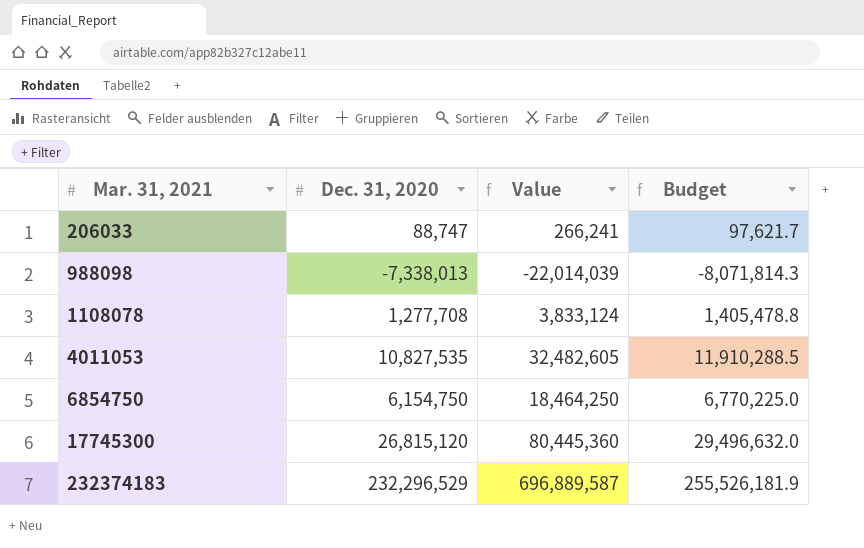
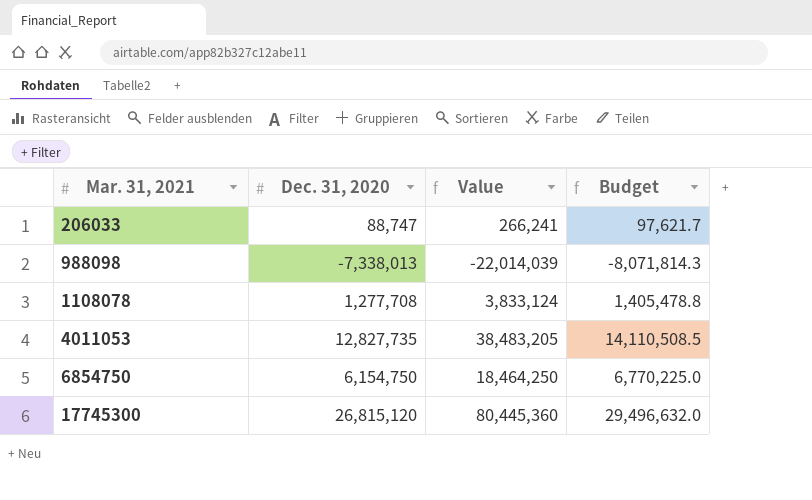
row 232374183: 232,296,529 | 696,889,587 | 255,526,181.9 -> none
4011053 | Dec. 31, 2020: 10,827,535 -> 12,827,735
4011053 | Value: 32,482,605 -> 38,483,205
4011053 | Budget: 11,910,288.5 -> 14,110,508.5

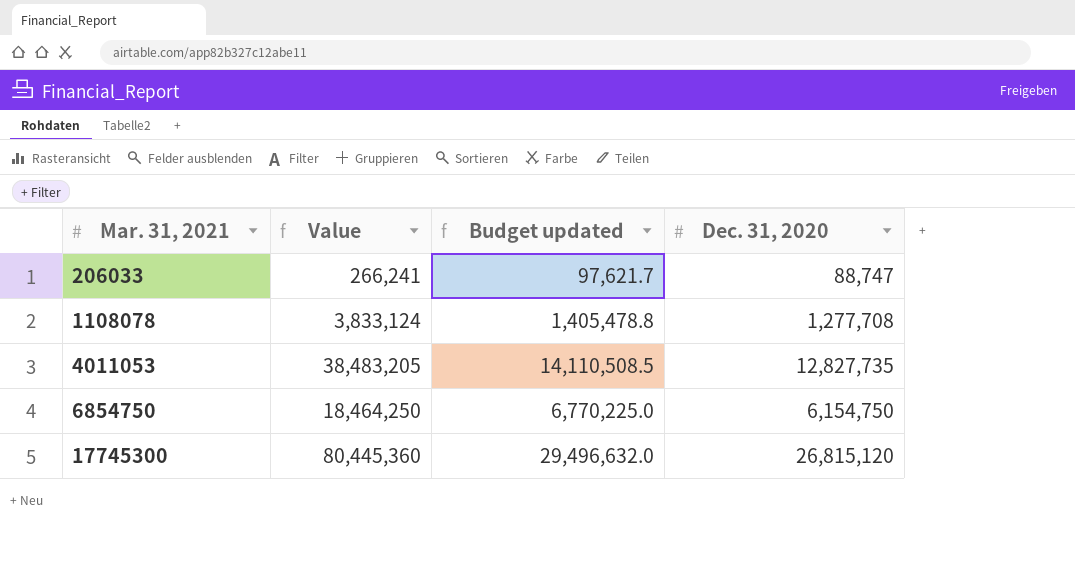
column name: Budget -> Budget updated
column Dec. 31, 2020 | position: 2 -> 4
row 988098: -7,338,013 | -22,014,039 | -8,071,814.3 -> none

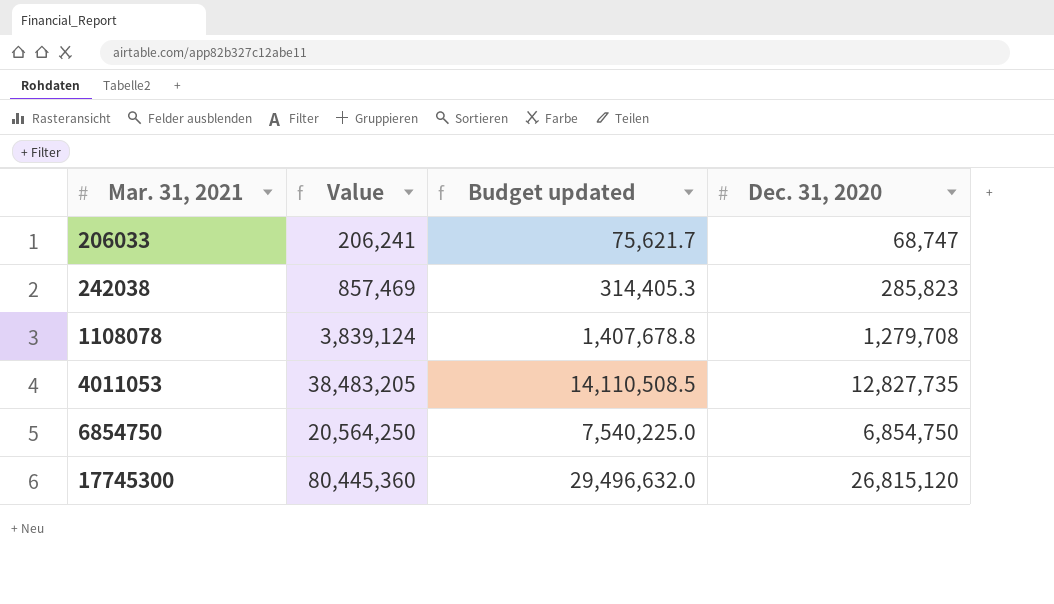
206033 | Value: 266,241 -> 206,241
206033 | Budget updated: 97,621.7 -> 75,621.7
206033 | Dec. 31, 2020: 88,747 -> 68,747
row 242038: none -> 857,469 | 314,405.3 | 285,823
1108078 | Value: 3,833,124 -> 3,839,124
1108078 | Budget updated: 1,405,478.8 -> 1,407,678.8
1108078 | Dec. 31, 2020: 1,277,708 -> 1,279,708
6854750 | Value: 18,464,250 -> 20,564,250
6854750 | Budget updated: 6,770,225.0 -> 7,540,225.0
6854750 | Dec. 31, 2020: 6,154,750 -> 6,854,750

